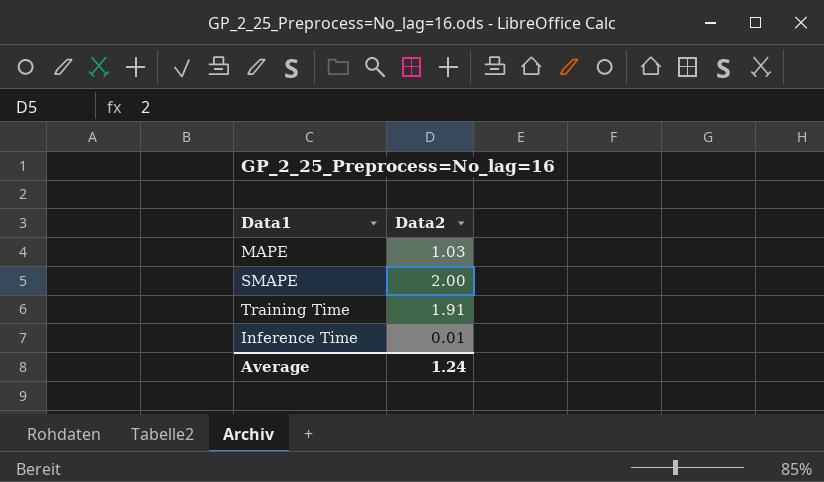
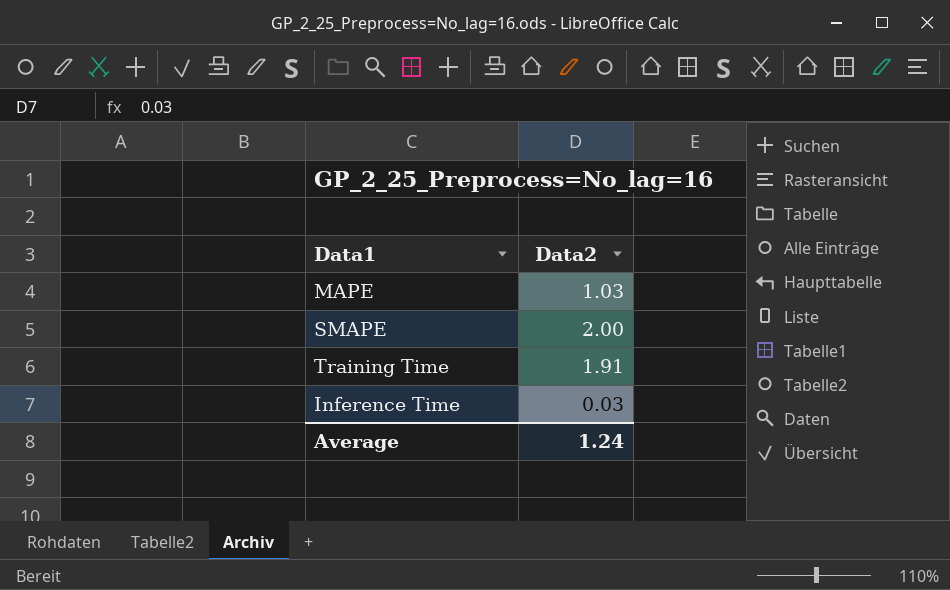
Inference Time | Data2: 0.01 -> 0.03

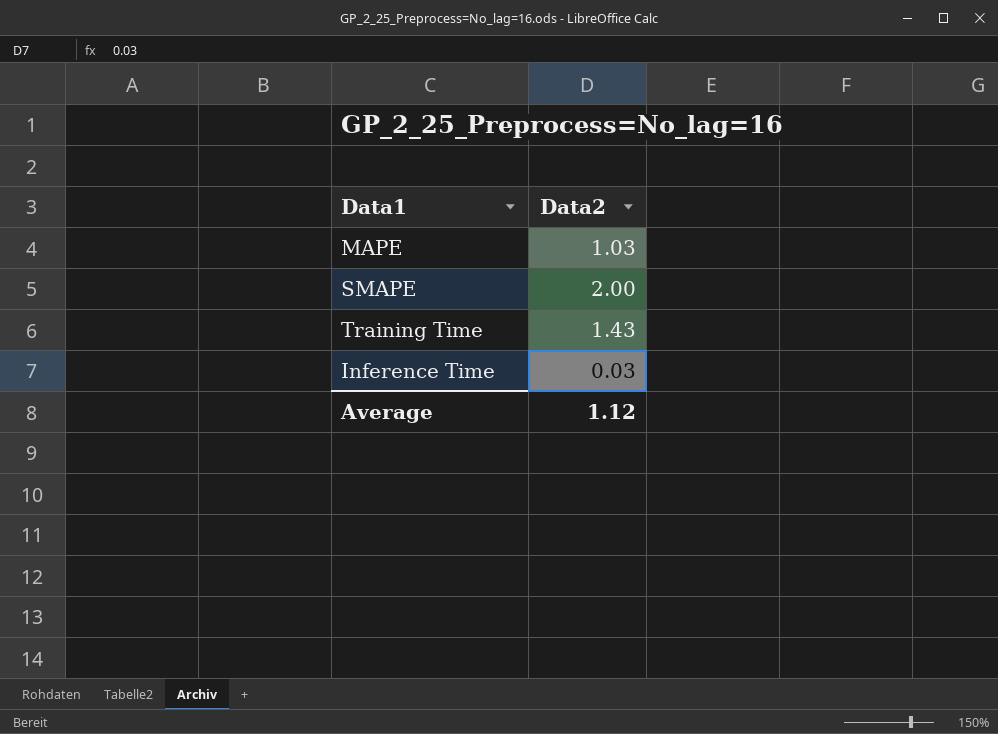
Training Time | Data2: 1.91 -> 1.43
Average | Data2: 1.24 -> 1.12

